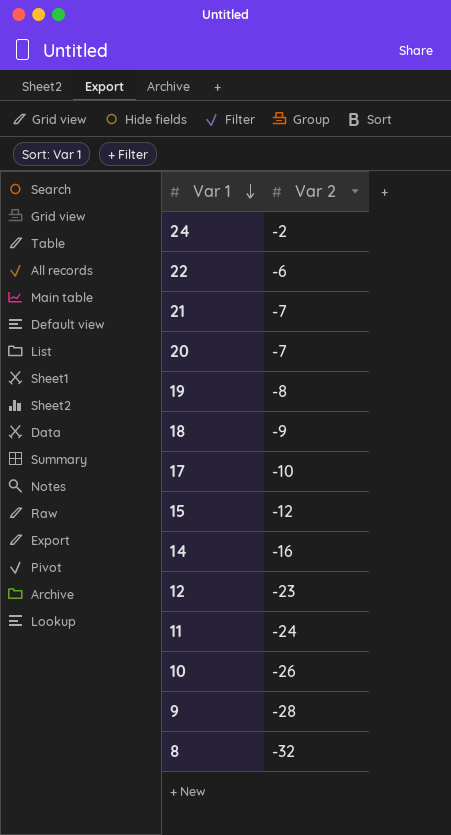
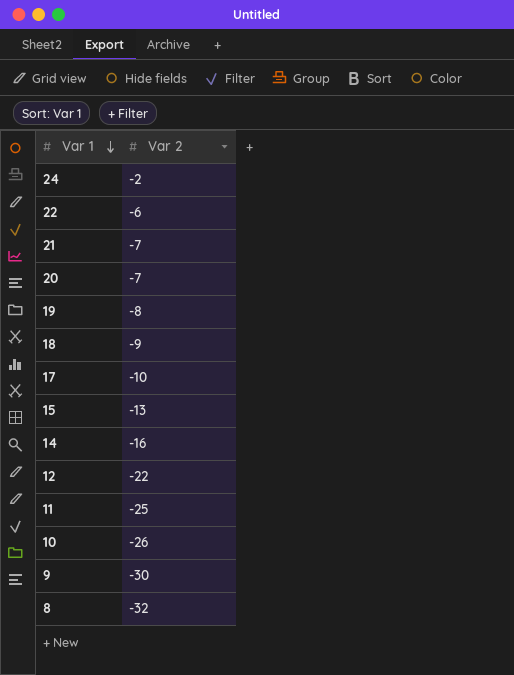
15 | Var 2: -12 -> -13
12 | Var 2: -23 -> -22
11 | Var 2: -24 -> -25
9 | Var 2: -28 -> -30

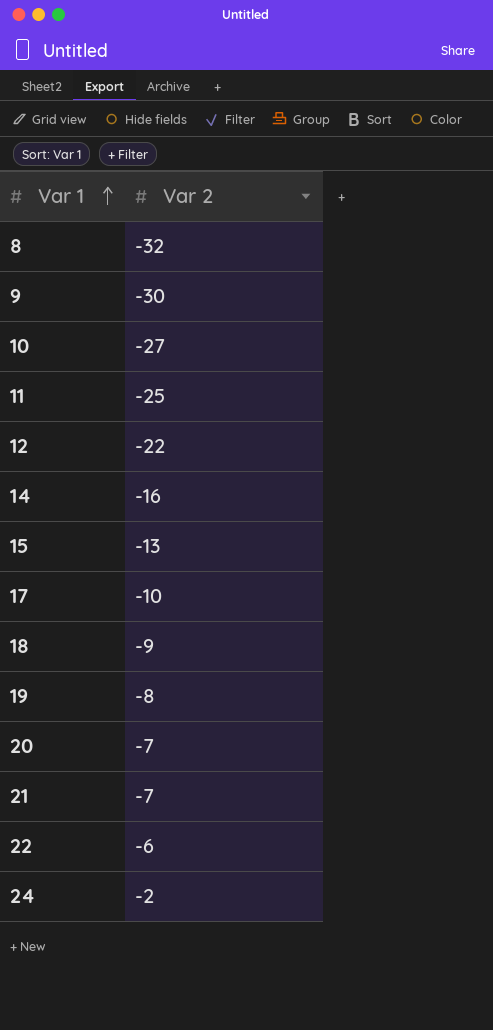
row order: Var 1 descending -> Var 1 ascending
10 | Var 2: -26 -> -27

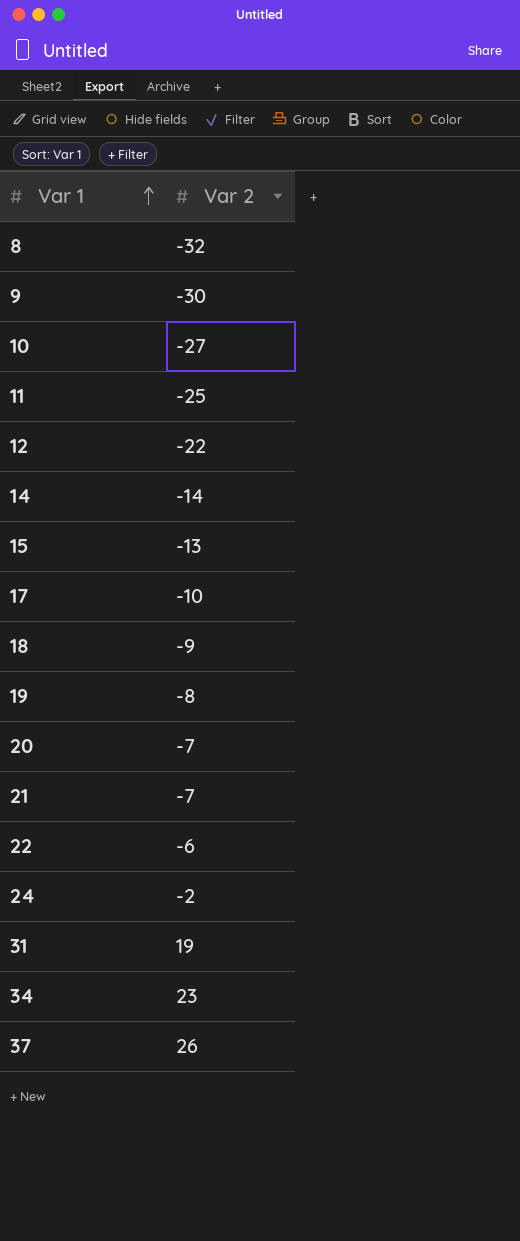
14 | Var 2: -16 -> -14
row 31: none -> 19
row 34: none -> 23
row 37: none -> 26

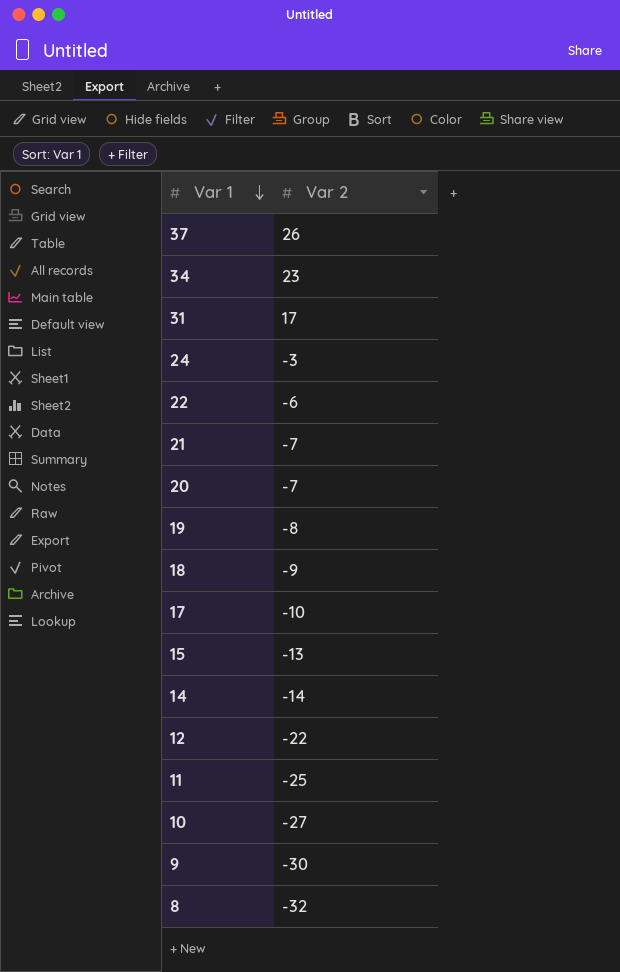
row order: Var 1 ascending -> Var 1 descending
31 | Var 2: 19 -> 17
24 | Var 2: -2 -> -3

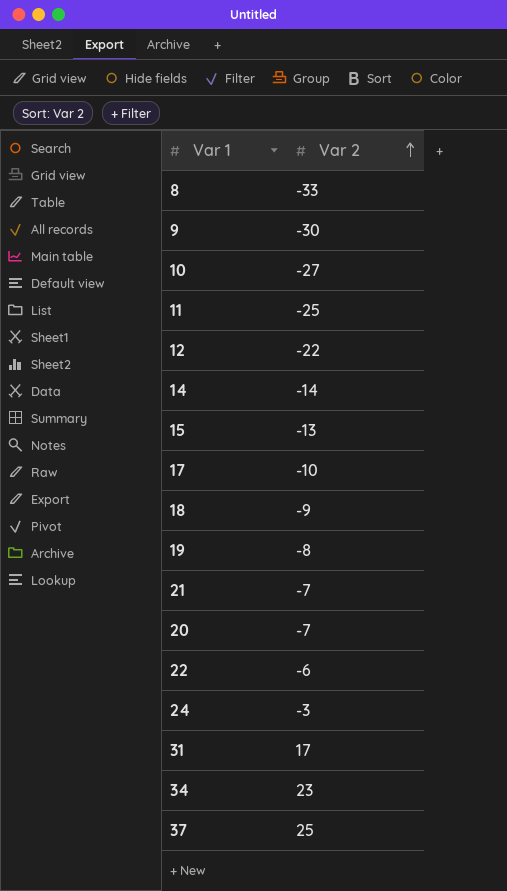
row order: Var 1 descending -> Var 2 ascending
8 | Var 2: -32 -> -33
37 | Var 2: 26 -> 25

